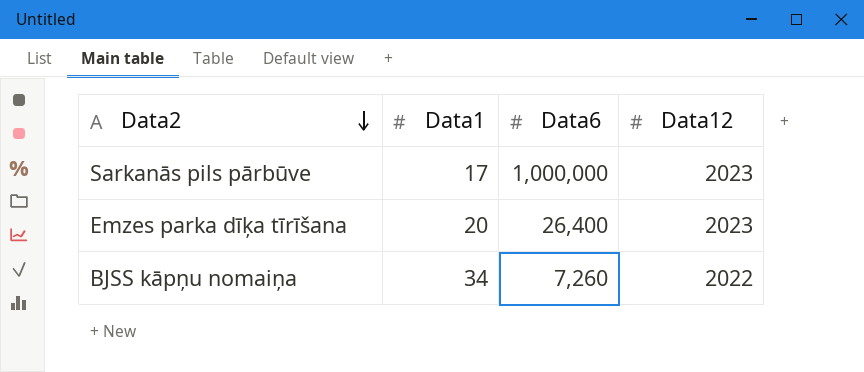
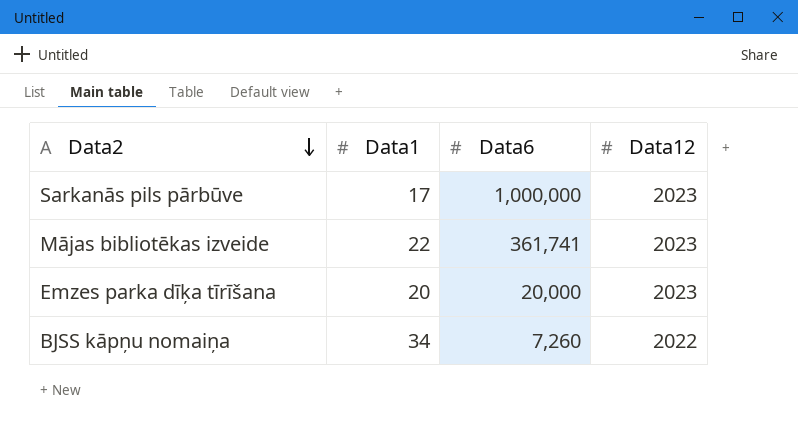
row Mājas bibliotēkas izveide: none -> 22 | 361,741 | 2023
Emzes parka dīķa tīrīšana | Data6: 26,400 -> 20,000

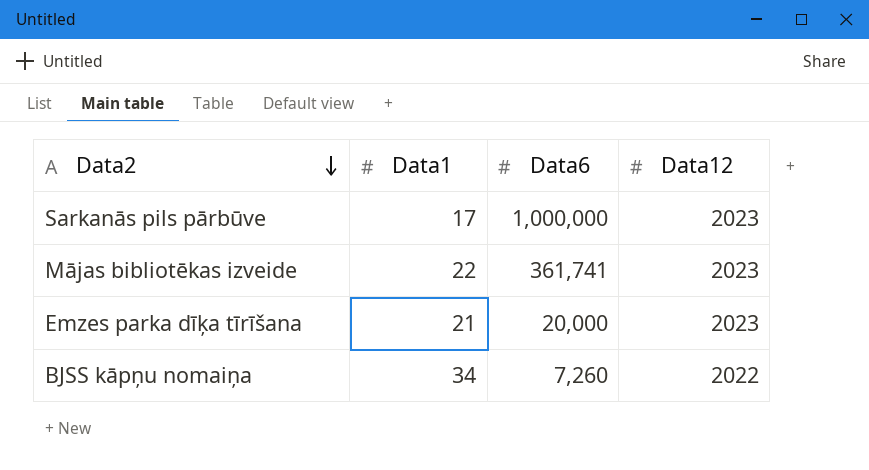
Emzes parka dīķa tīrīšana | Data1: 20 -> 21

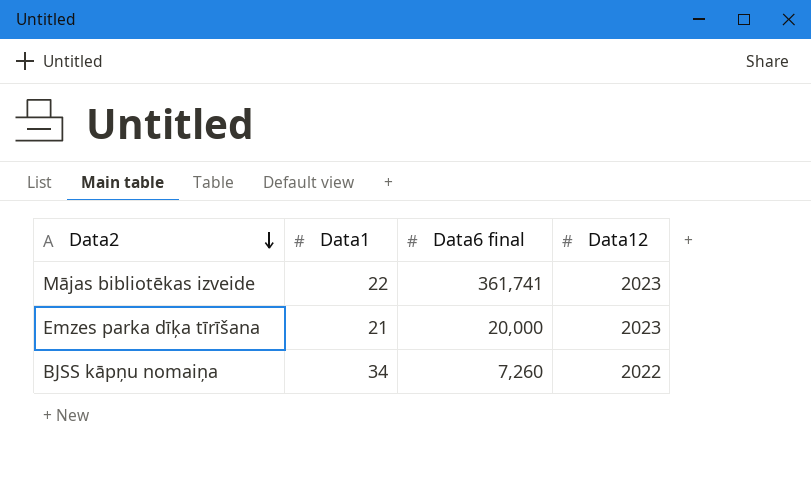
column name: Data6 -> Data6 final
row Sarkanās pils pārbūve: 17 | 1,000,000 | 2023 -> none

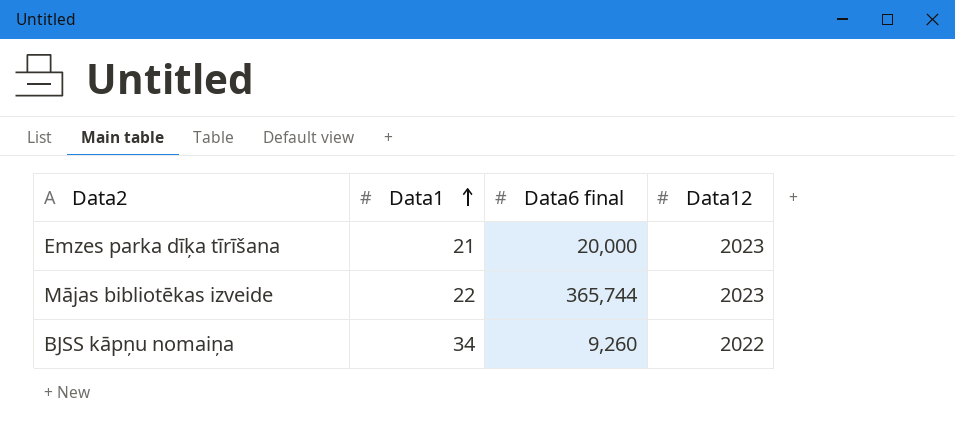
row order: Data2 descending -> Data1 ascending
Mājas bibliotēkas izveide | Data6 final: 361,741 -> 365,744
BJSS kāpņu nomaiņa | Data6 final: 7,260 -> 9,260

